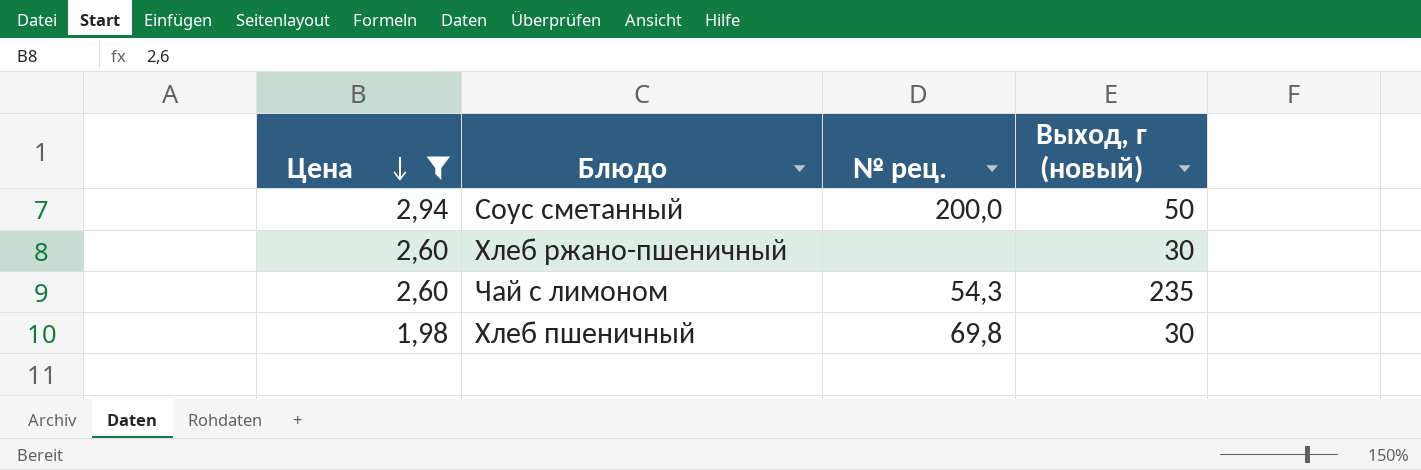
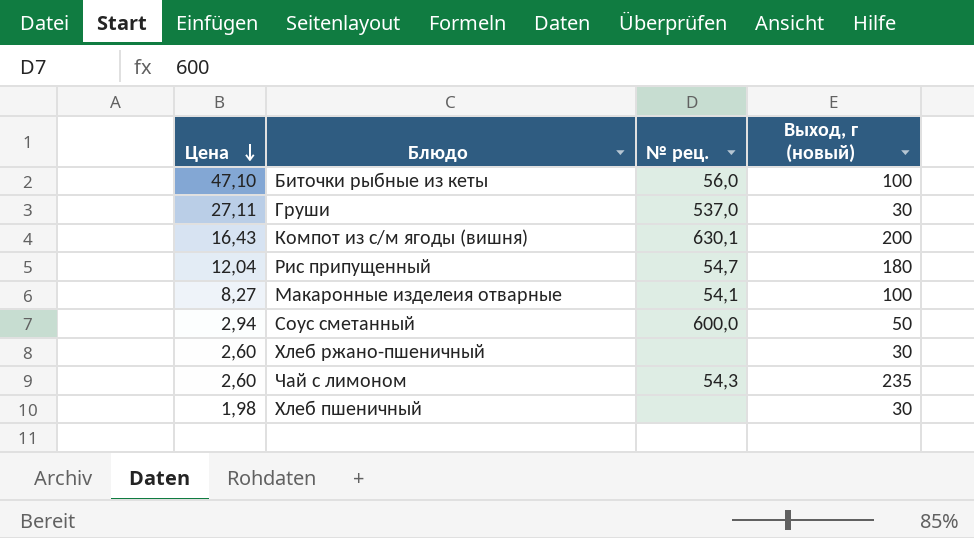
filter: Цена <= 2,94 -> none
Соус сметанный | № рец.: 200,0 -> 600,0
Хлеб пшеничный | № рец.: 69,8 -> none

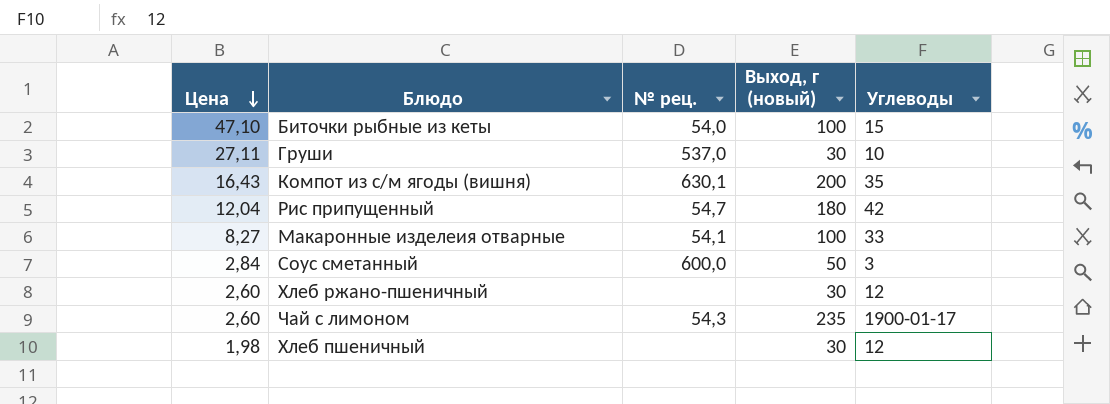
column Углеводы | position: none -> 5
Биточки рыбные из кеты | № рец.: 56,0 -> 54,0
Соус сметанный | Цена: 2,94 -> 2,84

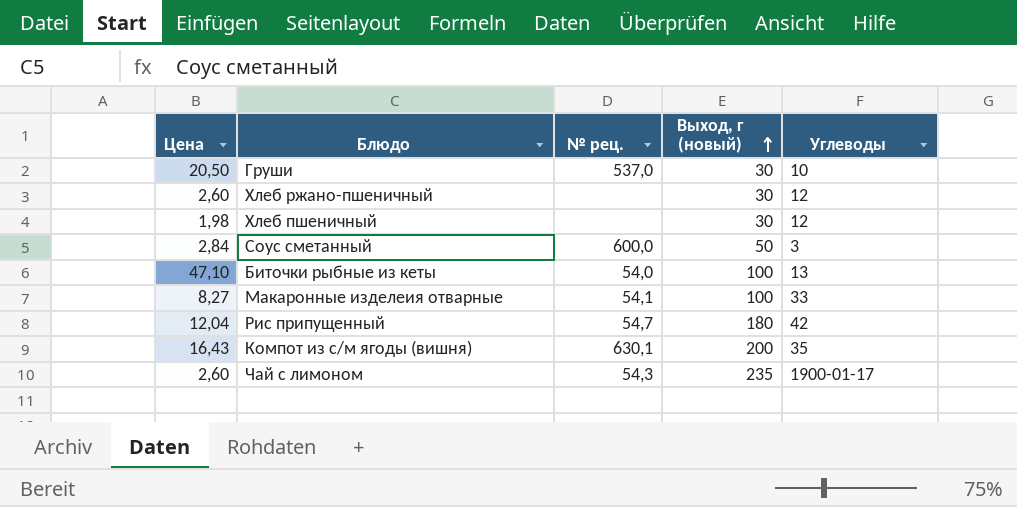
row order: Цена descending -> Выход, г (новый) ascending
Груши | Цена: 27,11 -> 20,50
Биточки рыбные из кеты | Углеводы: 15 -> 13

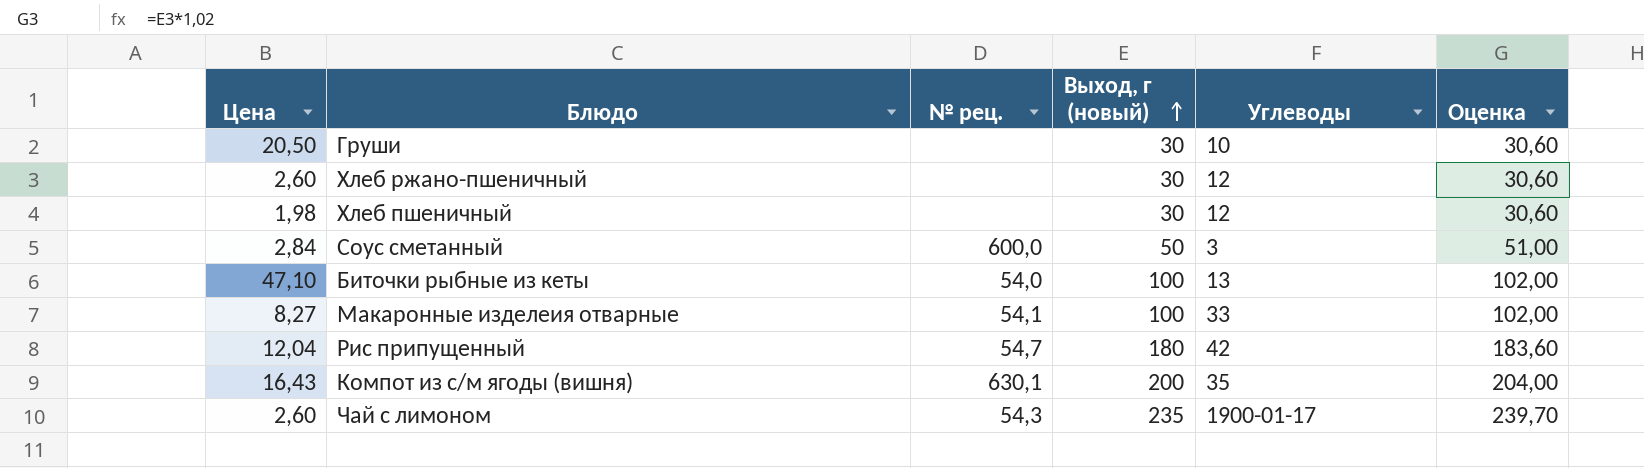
column Оценка | formula: none -> [Выход, г (новый)] * 1,02
Груши | № рец.: 537,0 -> none

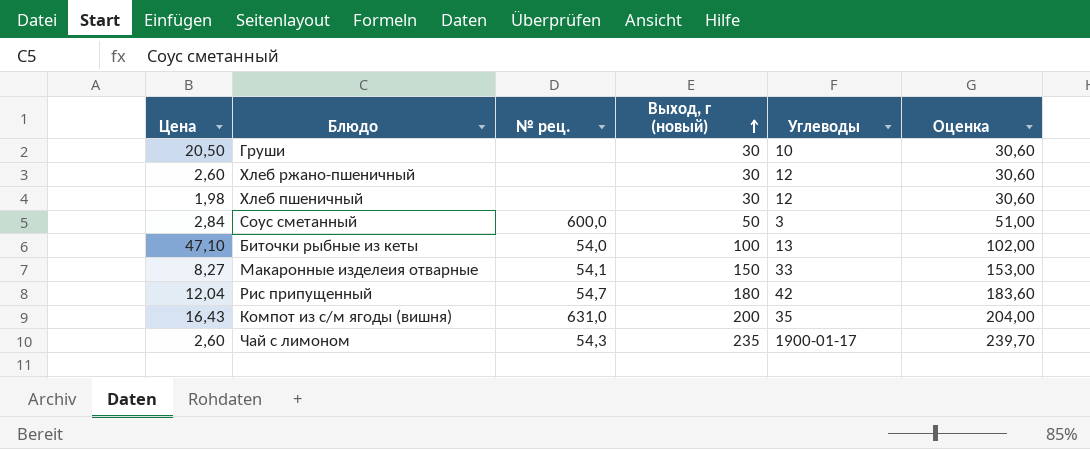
Макаронные изделеия отварные | Выход, г (новый): 100 -> 150
Макаронные изделеия отварные | Оценка: 102,00 -> 153,00
Компот из с/м ягоды (вишня) | № рец.: 630,1 -> 631,0

